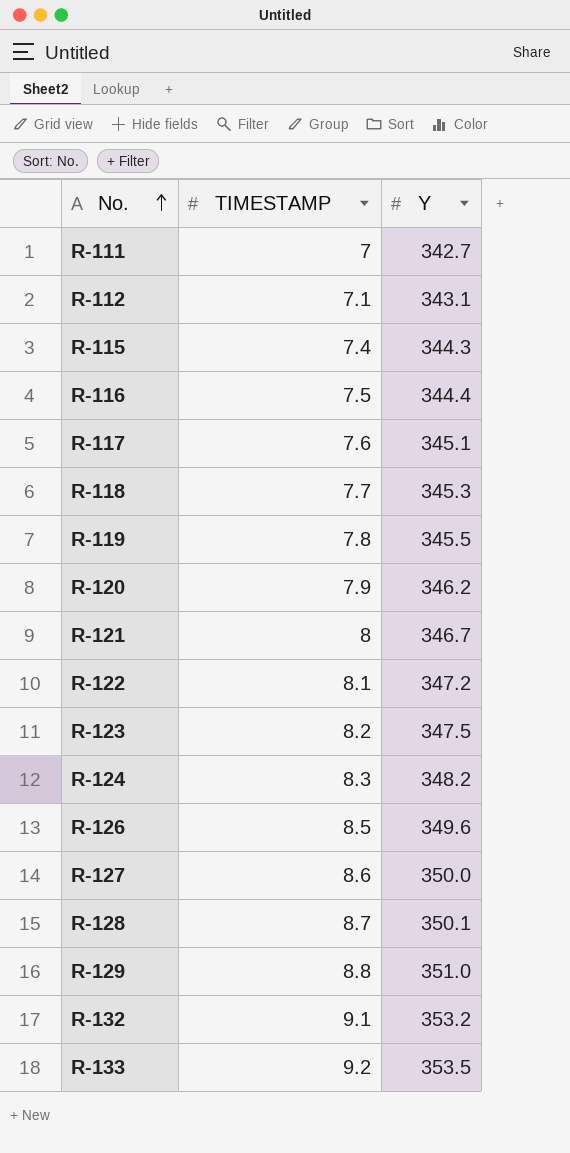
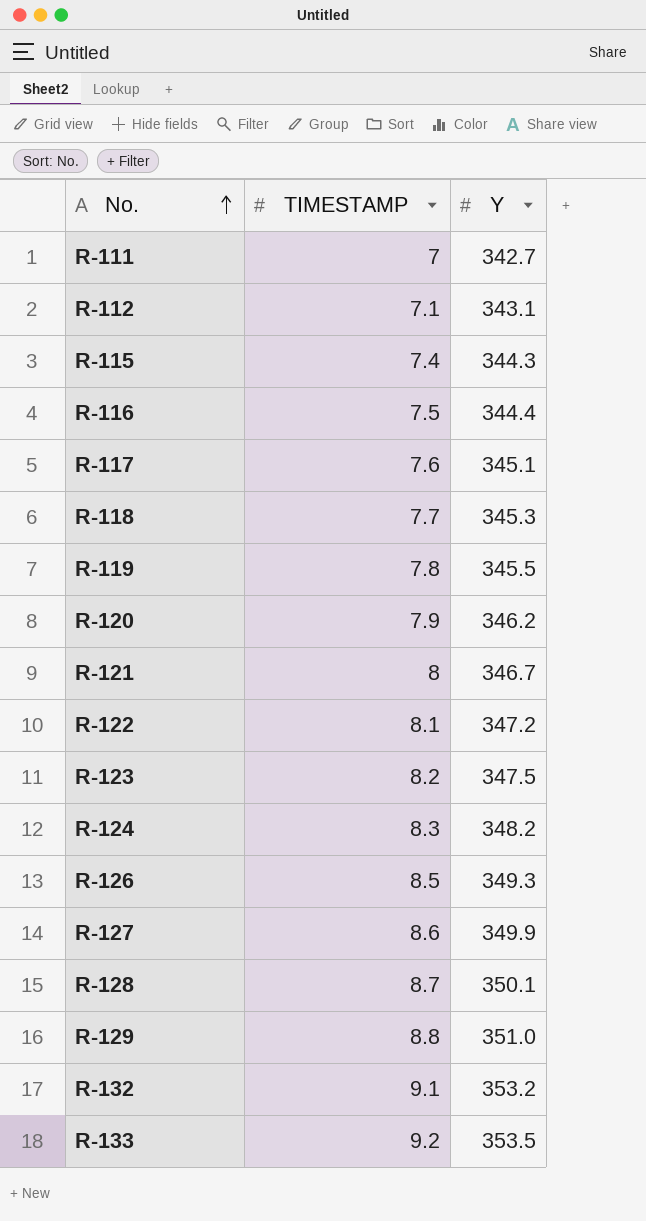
R-126 | Y: 349.6 -> 349.3
R-127 | Y: 350.0 -> 349.9

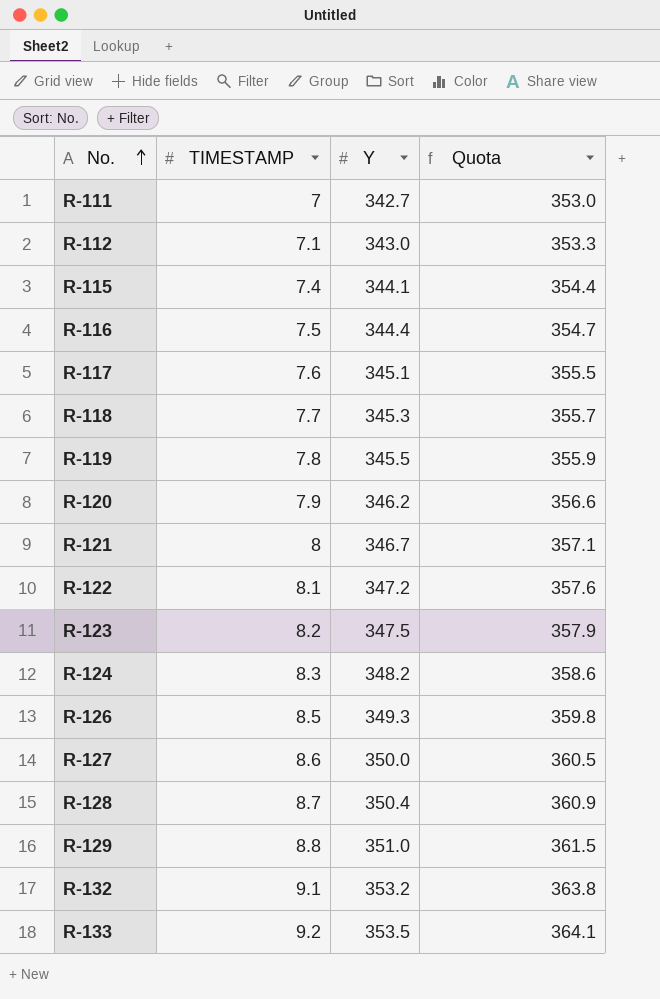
column Quota | formula: none -> [Y] * 1.03
R-112 | Y: 343.1 -> 343.0
R-115 | Y: 344.3 -> 344.1
R-127 | Y: 349.9 -> 350.0
R-128 | Y: 350.1 -> 350.4

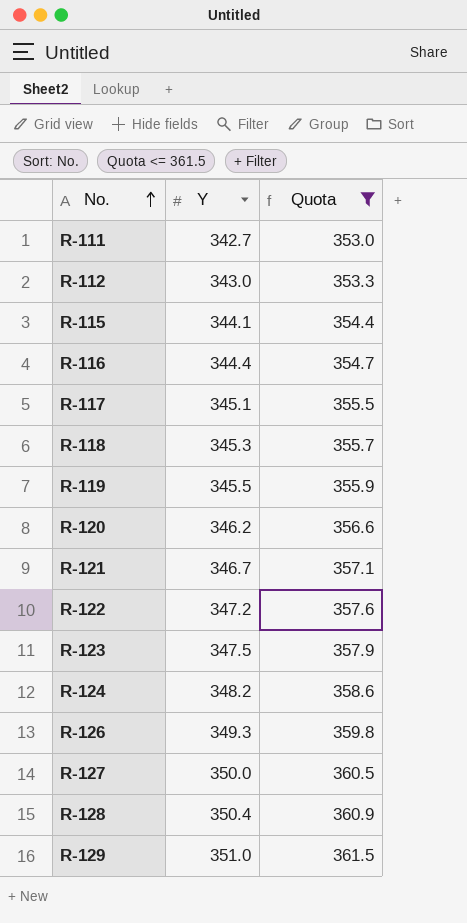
filter: none -> Quota <= 361.5
column TIMESTAMP | position: 2 -> none

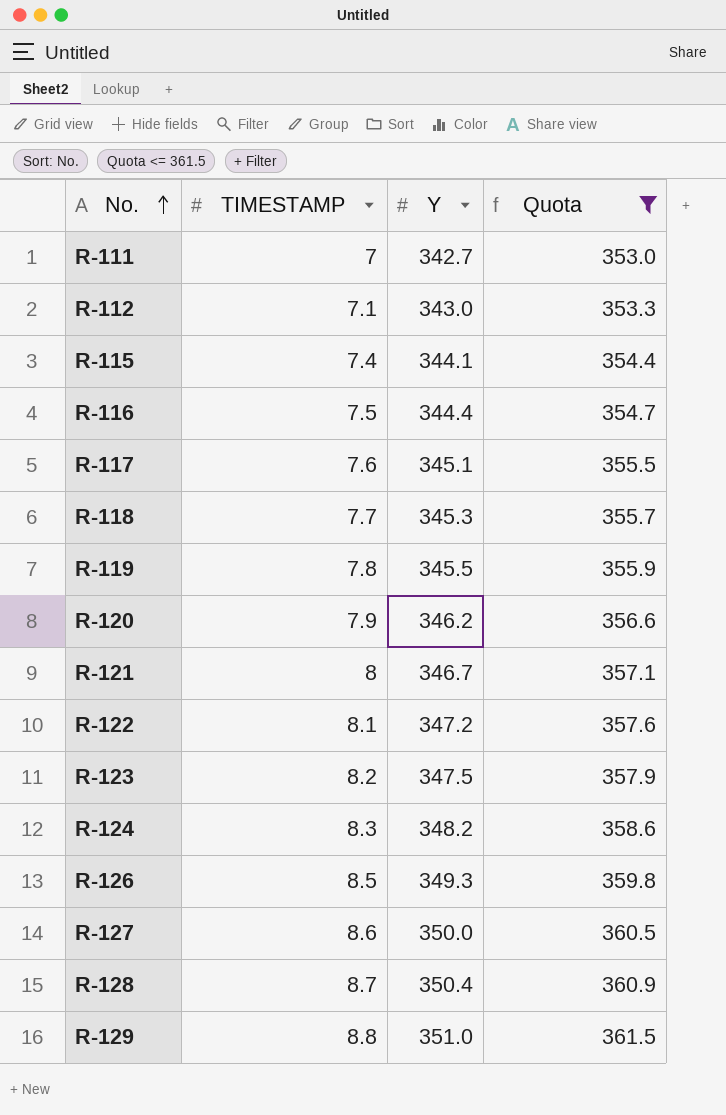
column TIMESTAMP | position: none -> 2

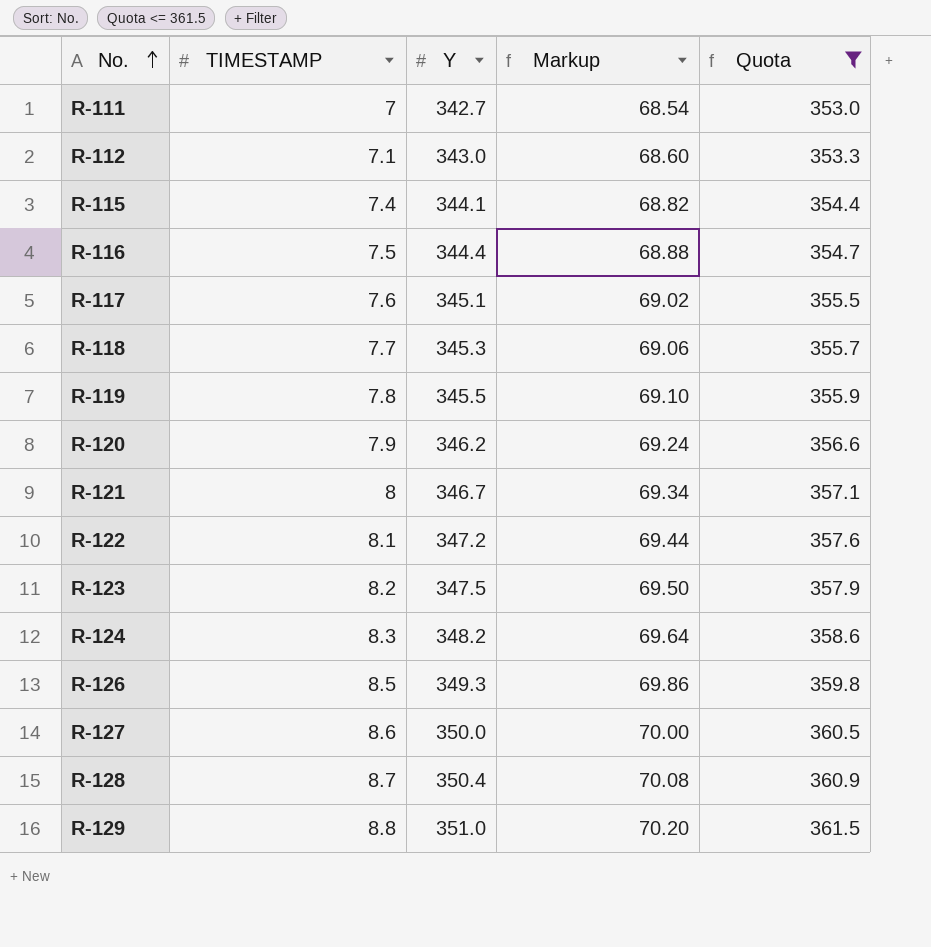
column Markup | formula: none -> [Y] * 0.2

